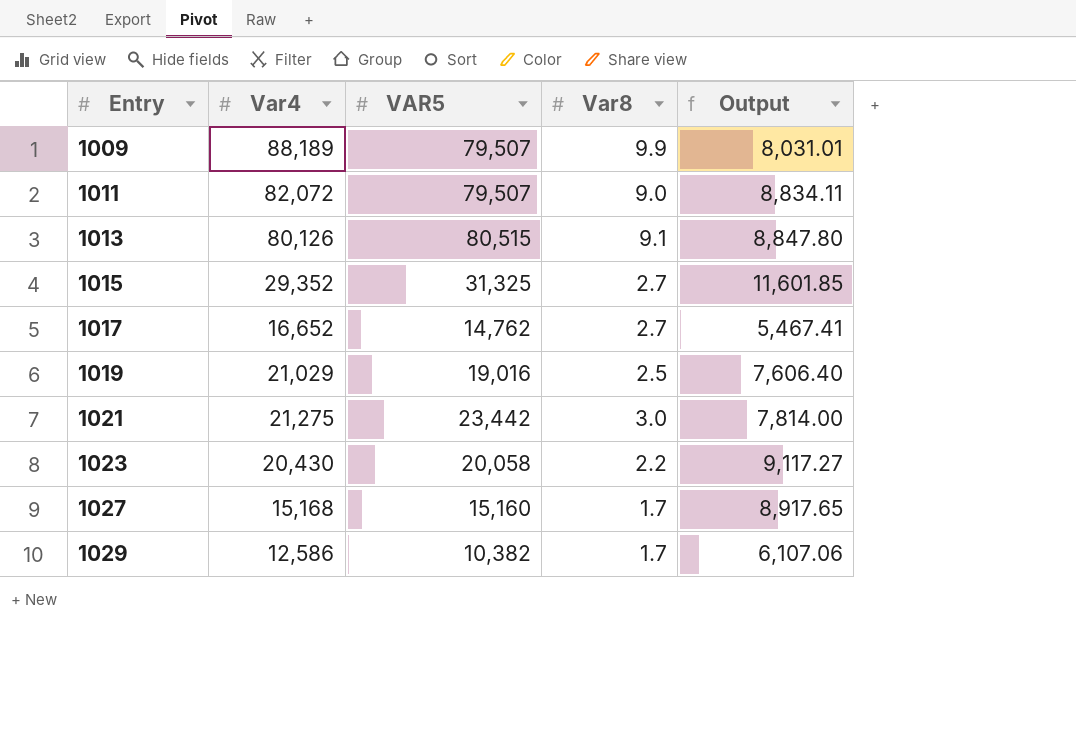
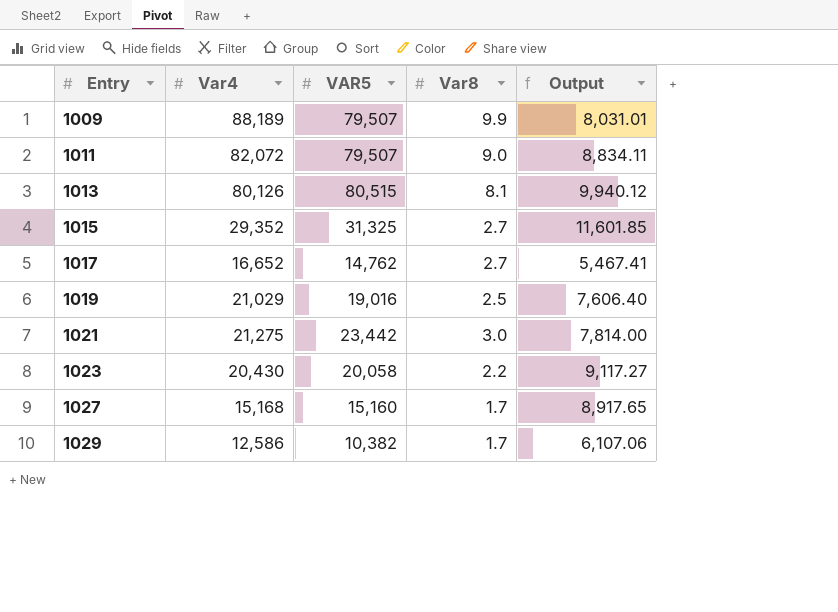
1013 | Var8: 9.1 -> 8.1
1013 | Output: 8,847.80 -> 9,940.12

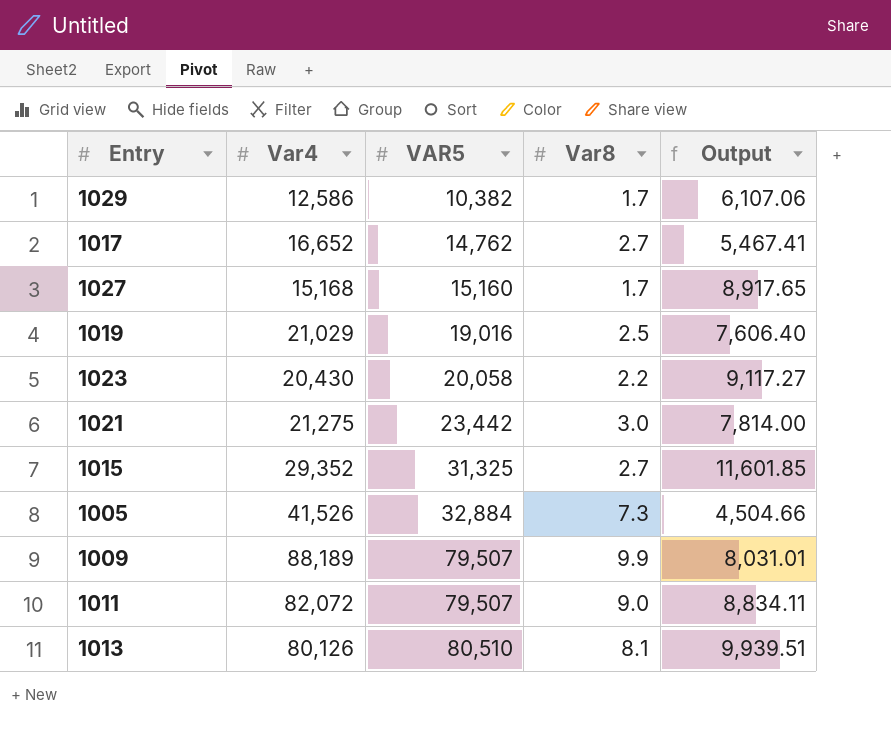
row order: Entry ascending -> VAR5 ascending
row 1005: none -> 41,526 | 32,884 | 7.3 | 4,504.66
1013 | VAR5: 80,515 -> 80,510
1013 | Output: 9,940.12 -> 9,939.51

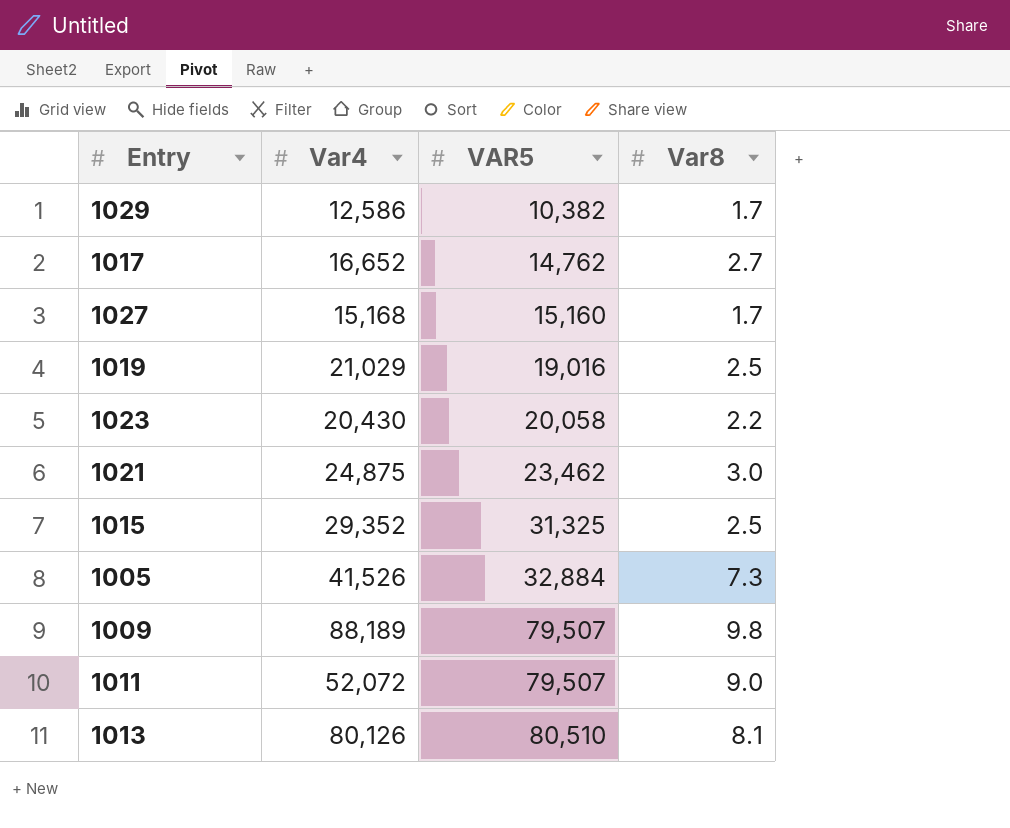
column Output | formula: [VAR5] / [Var8] -> none
1021 | Var4: 21,275 -> 24,875
1021 | VAR5: 23,442 -> 23,462
1015 | Var8: 2.7 -> 2.5
1009 | Var8: 9.9 -> 9.8
1011 | Var4: 82,072 -> 52,072

